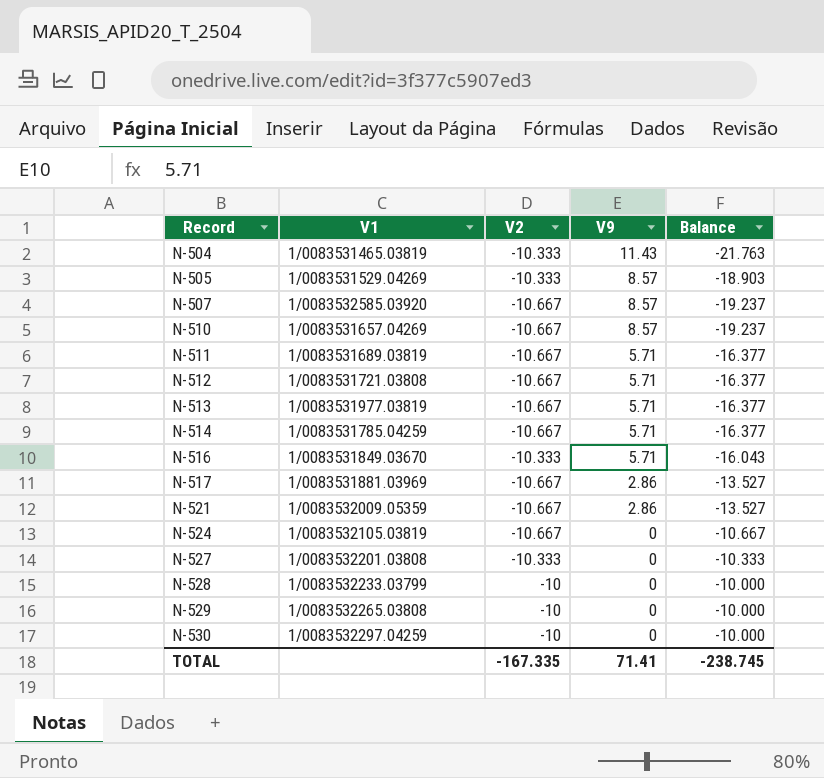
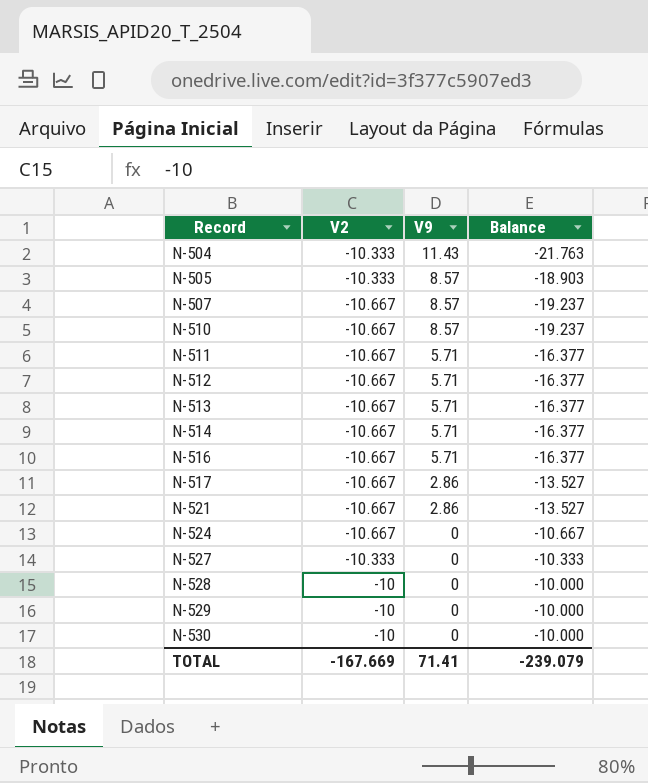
column V1 | position: 2 -> none
N-516 | V2: -10.333 -> -10.667
N-516 | Balance: -16.043 -> -16.377
TOTAL | V2: -167.335 -> -167.669
TOTAL | Balance: -238.745 -> -239.079

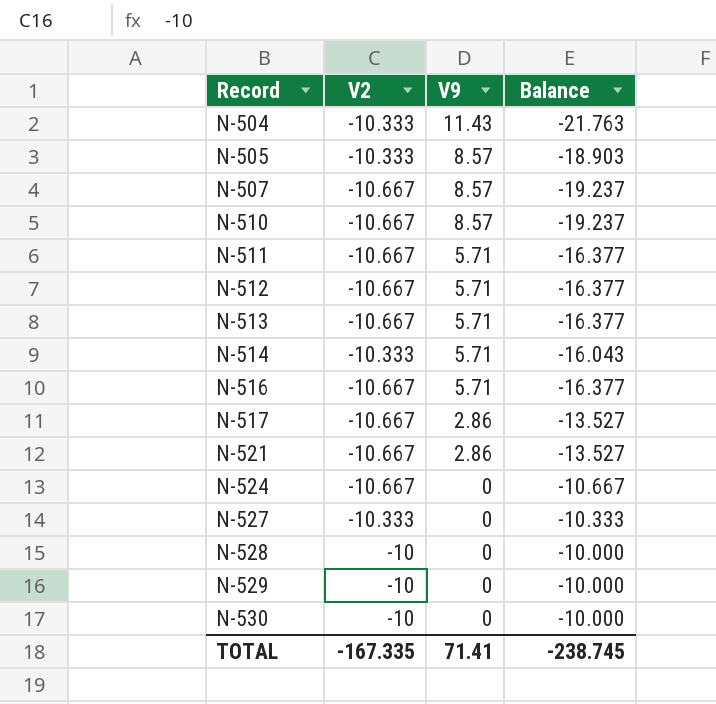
N-514 | V2: -10.667 -> -10.333
N-514 | Balance: -16.377 -> -16.043
TOTAL | V2: -167.669 -> -167.335
TOTAL | Balance: -239.079 -> -238.745

